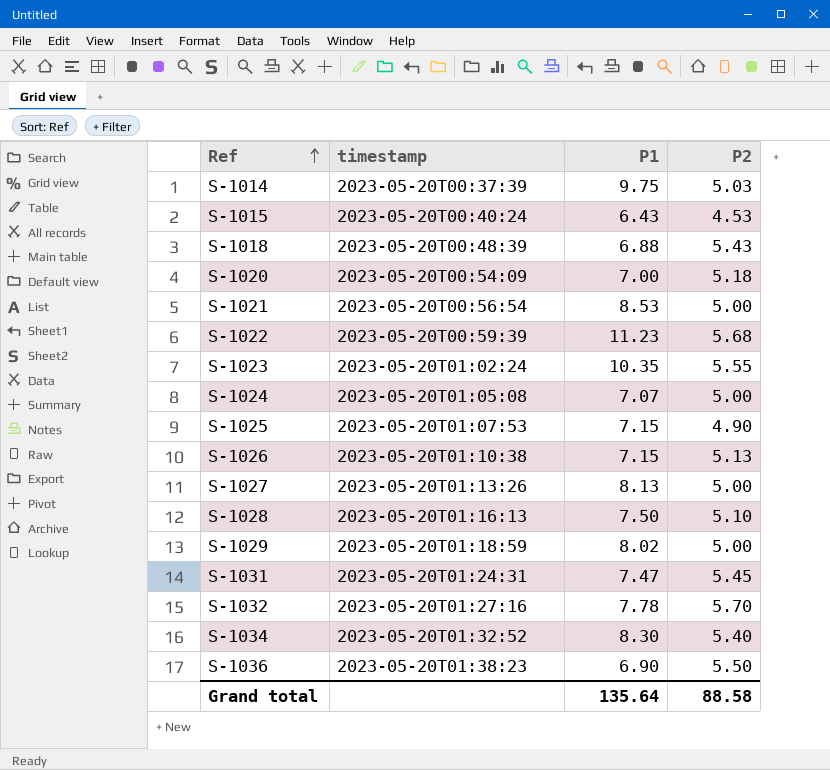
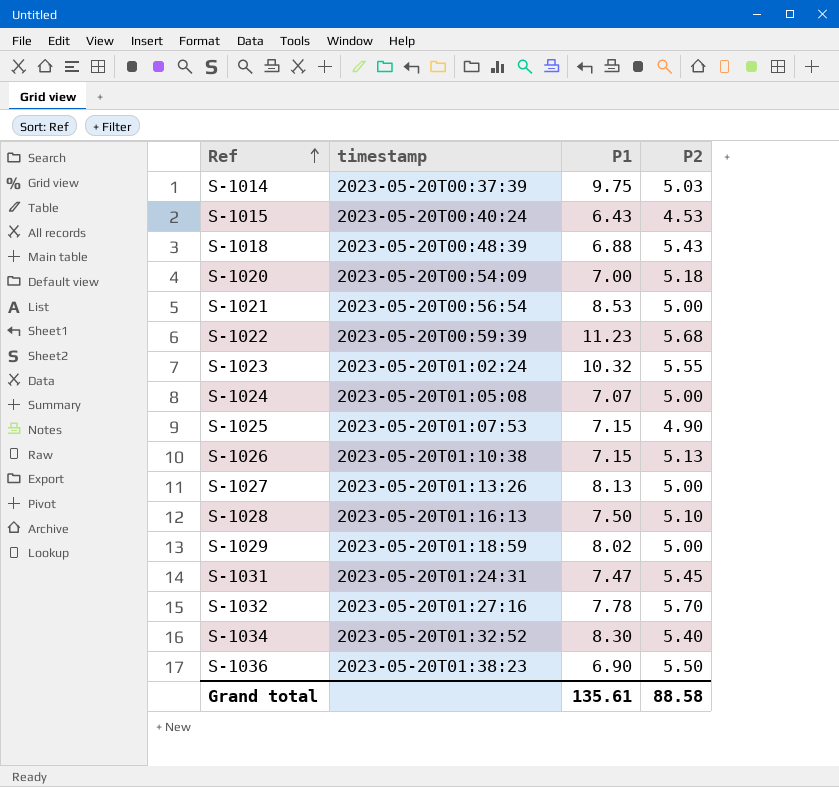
S-1023 | P1: 10.35 -> 10.32
Grand total | P1: 135.64 -> 135.61

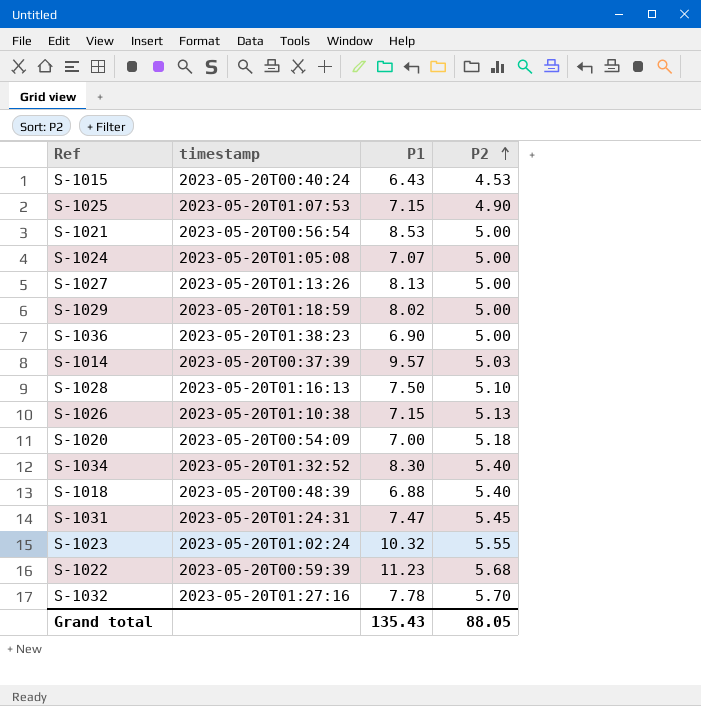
row order: Ref ascending -> P2 ascending
S-1036 | P2: 5.50 -> 5.00
S-1014 | P1: 9.75 -> 9.57
S-1018 | P2: 5.43 -> 5.40
Grand total | P1: 135.61 -> 135.43
Grand total | P2: 88.58 -> 88.05

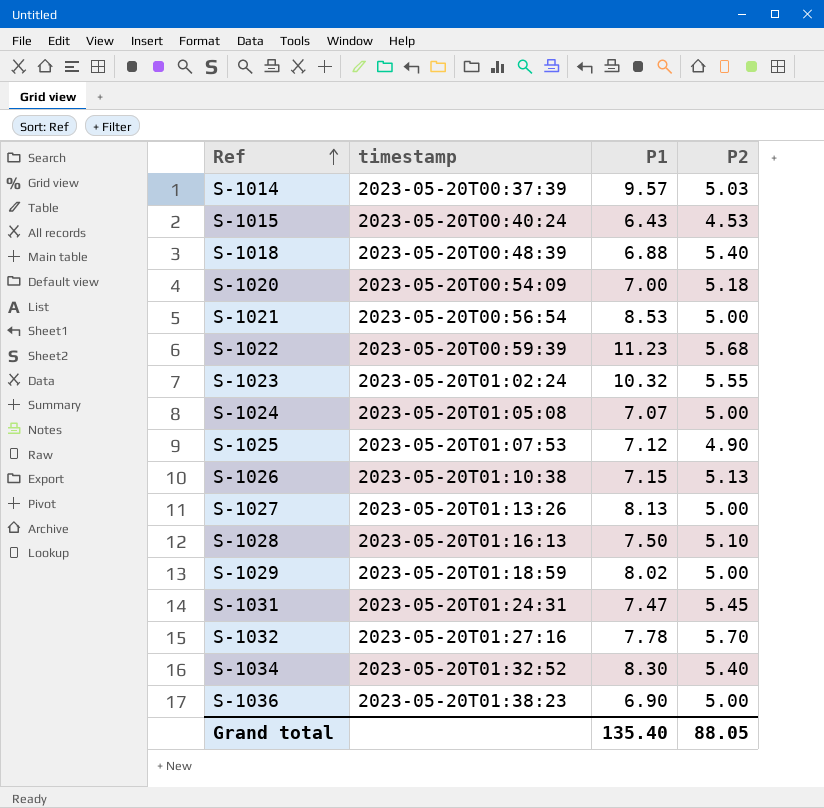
row order: P2 ascending -> Ref ascending
S-1025 | P1: 7.15 -> 7.12
Grand total | P1: 135.43 -> 135.40

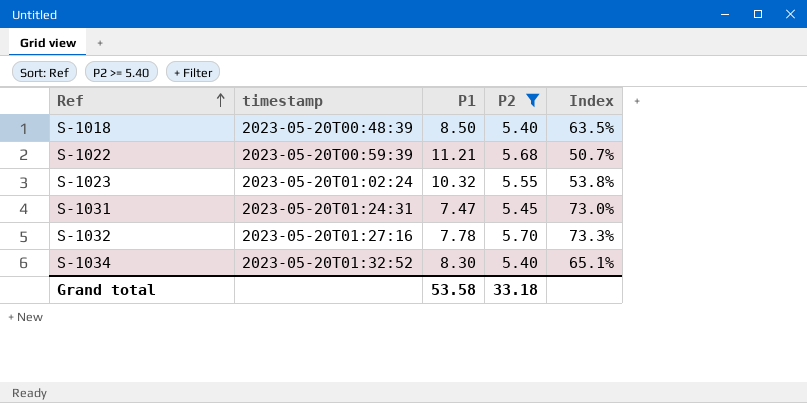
filter: none -> P2 >= 5.40
column Index | formula: none -> [P2] / [P1]
S-1018 | P1: 6.88 -> 8.50
S-1022 | P1: 11.23 -> 11.21
Grand total | P1: 135.40 -> 53.58
Grand total | P2: 88.05 -> 33.18

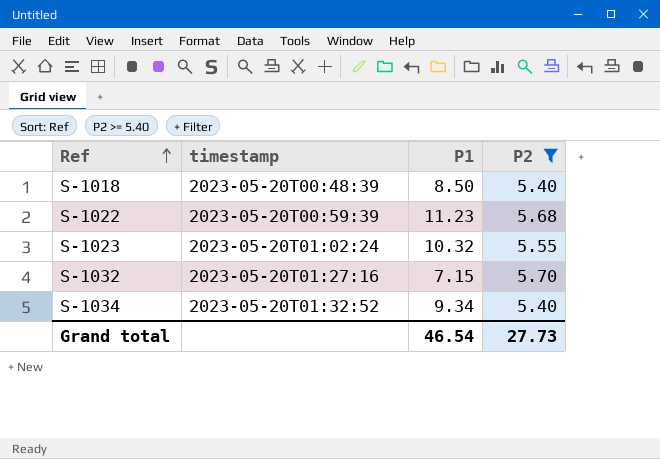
column Index | formula: [P2] / [P1] -> none
row S-1031: 2023-05-20T01:24:31 | 7.47 | 5.45 | 73.0% -> none
S-1022 | P1: 11.21 -> 11.23
S-1032 | P1: 7.78 -> 7.15
S-1034 | P1: 8.30 -> 9.34
Grand total | P1: 53.58 -> 46.54
Grand total | P2: 33.18 -> 27.73

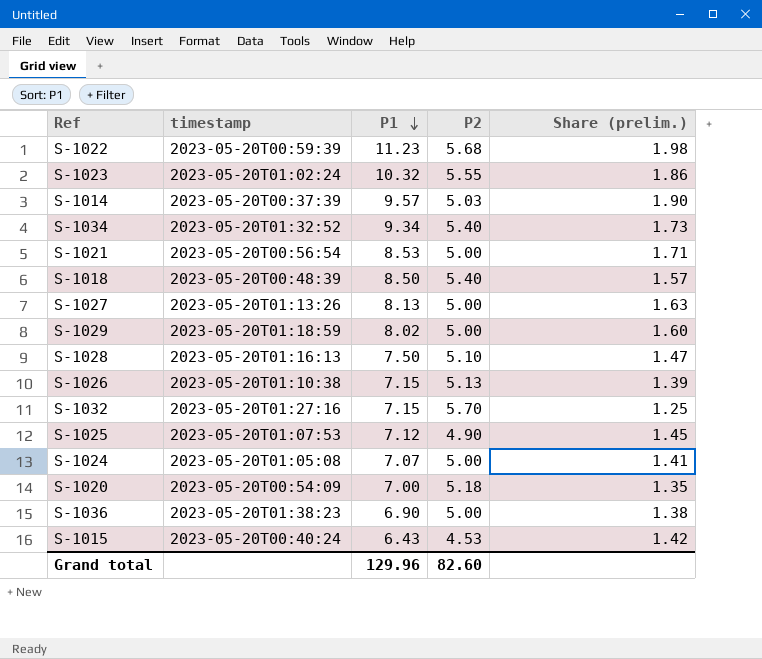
filter: P2 >= 5.40 -> none
row order: Ref ascending -> P1 descending
column Share (prelim.) | formula: none -> [P1] / [P2]
Grand total | P1: 46.54 -> 129.96
Grand total | P2: 27.73 -> 82.60

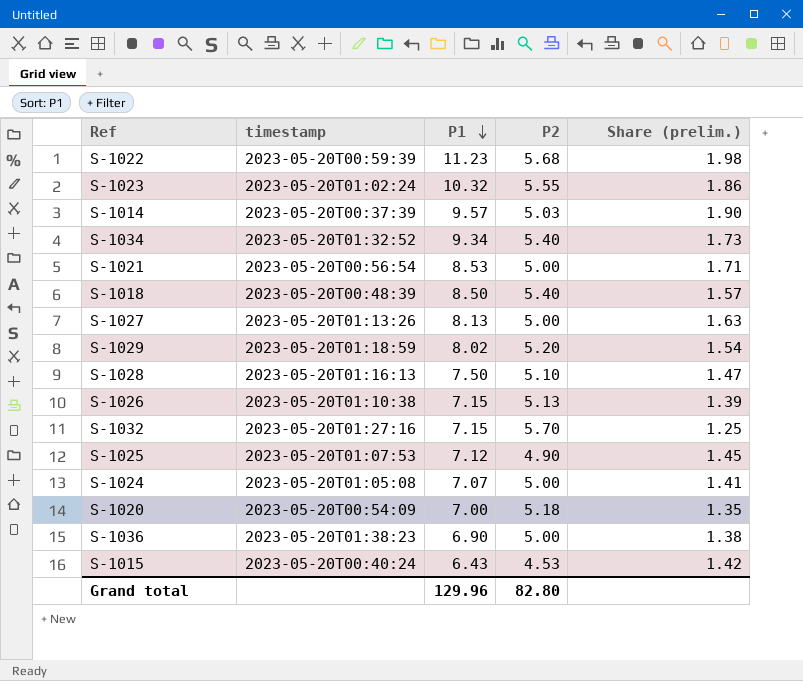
S-1029 | P2: 5.00 -> 5.20
S-1029 | Share (prelim.): 1.60 -> 1.54
Grand total | P2: 82.60 -> 82.80

